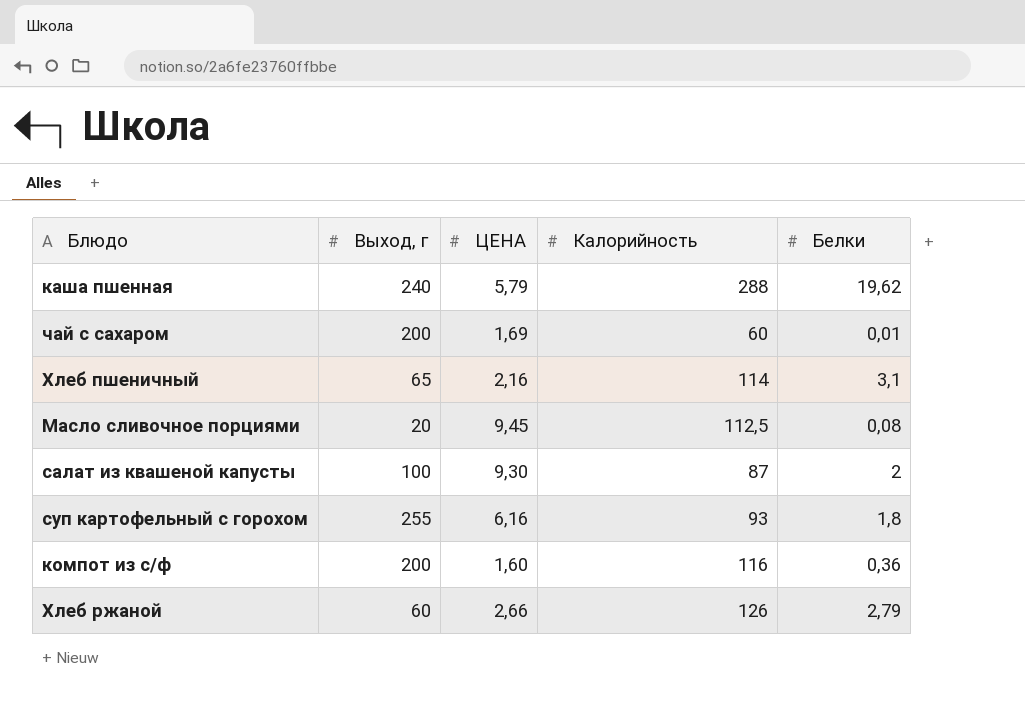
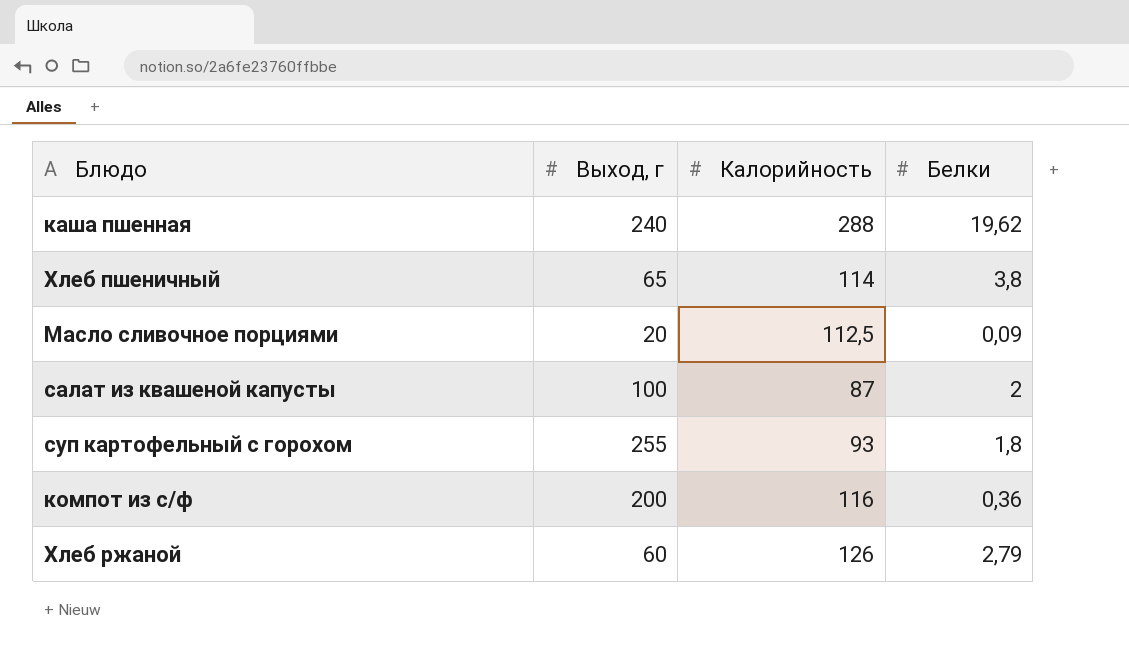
column ЦЕНА | position: 3 -> none
row чай с сахаром: 200 | 1,69 | 60 | 0,01 -> none
Хлеб пшеничный | Белки: 3,1 -> 3,8
Масло сливочное порциями | Белки: 0,08 -> 0,09

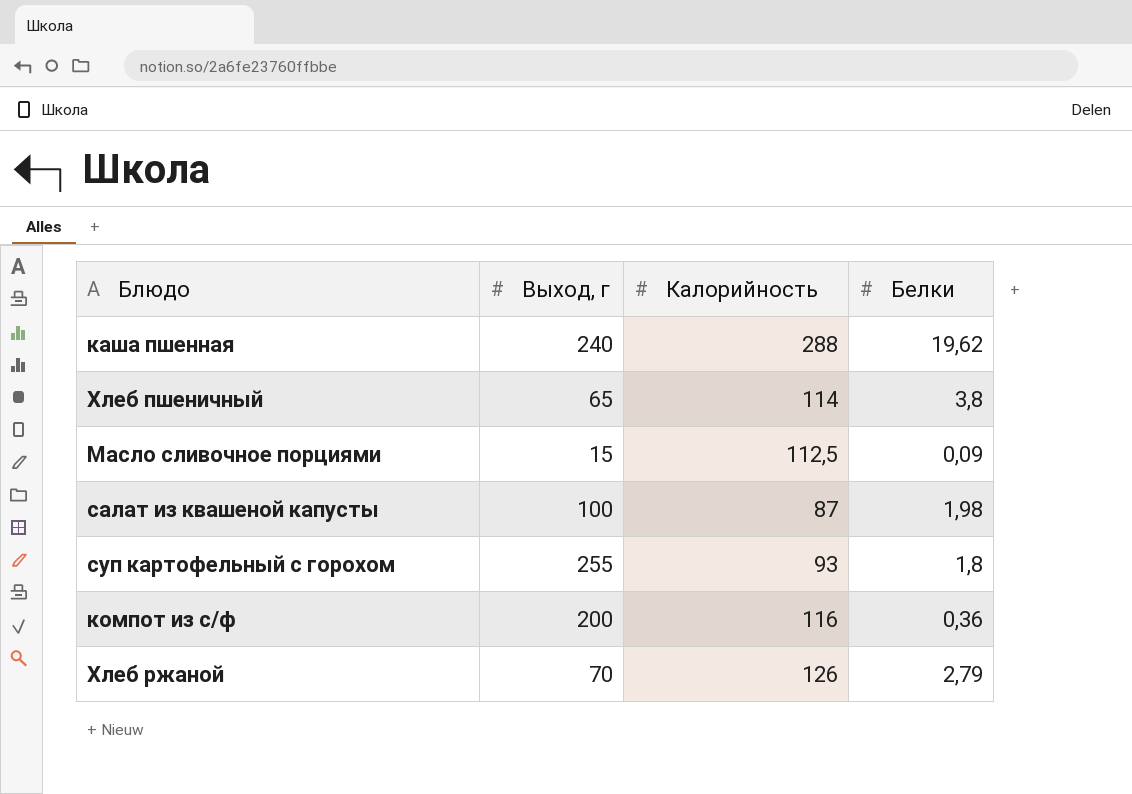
Масло сливочное порциями | Выход, г: 20 -> 15
салат из квашеной капусты | Белки: 2 -> 1,98
Хлеб ржаной | Выход, г: 60 -> 70

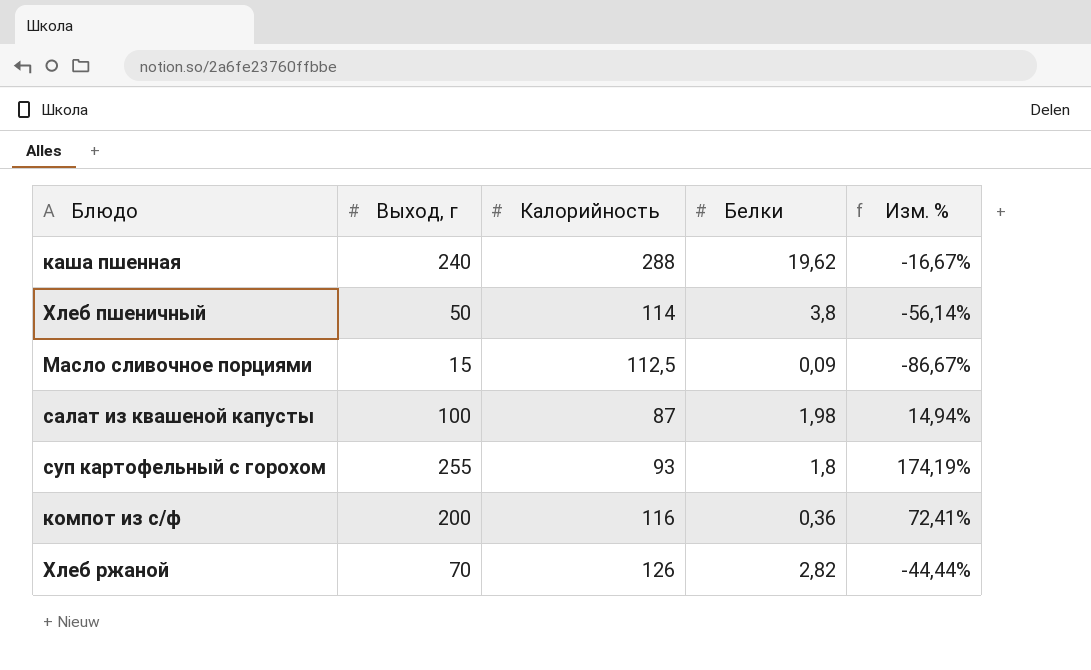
column Изм. % | formula: none -> ([Выход, г] - [Калорийность]) / [Калорийность]
Хлеб пшеничный | Выход, г: 65 -> 50
Хлеб ржаной | Белки: 2,79 -> 2,82

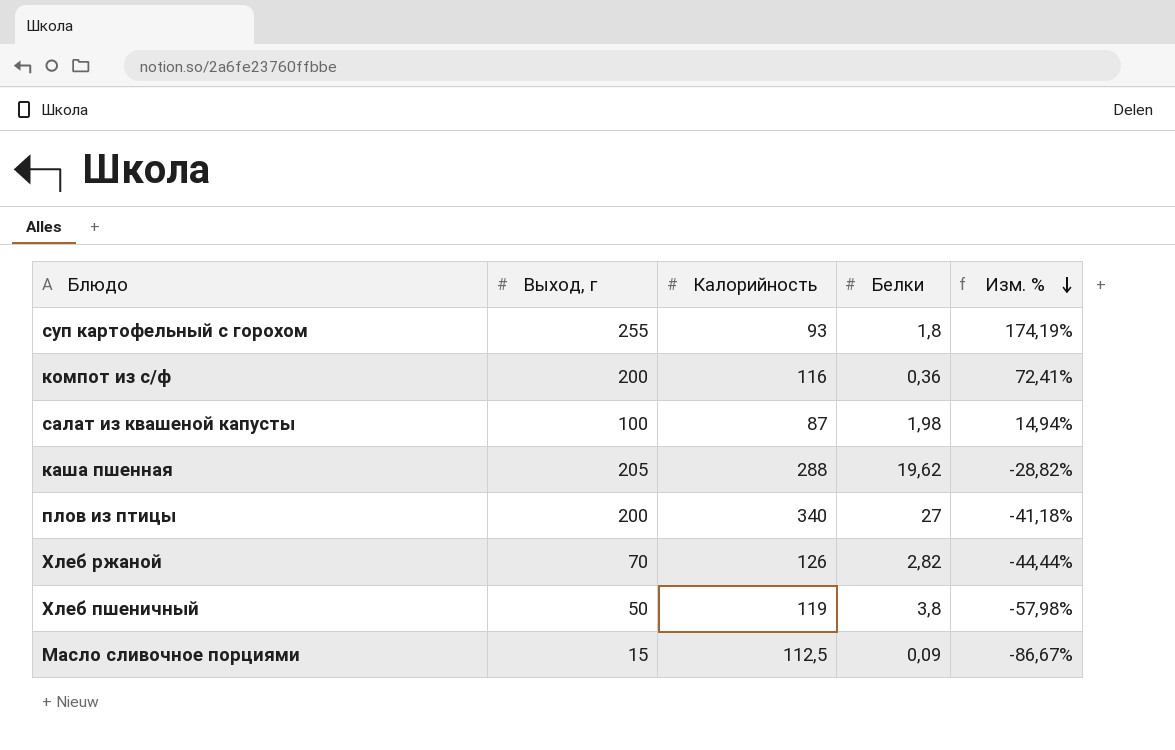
row order: none -> Изм. % descending
каша пшенная | Выход, г: 240 -> 205
каша пшенная | Изм. %: -16,67% -> -28,82%
row плов из птицы: none -> 200 | 340 | 27 | -41,18%
Хлеб пшеничный | Калорийность: 114 -> 119
Хлеб пшеничный | Изм. %: -56,14% -> -57,98%

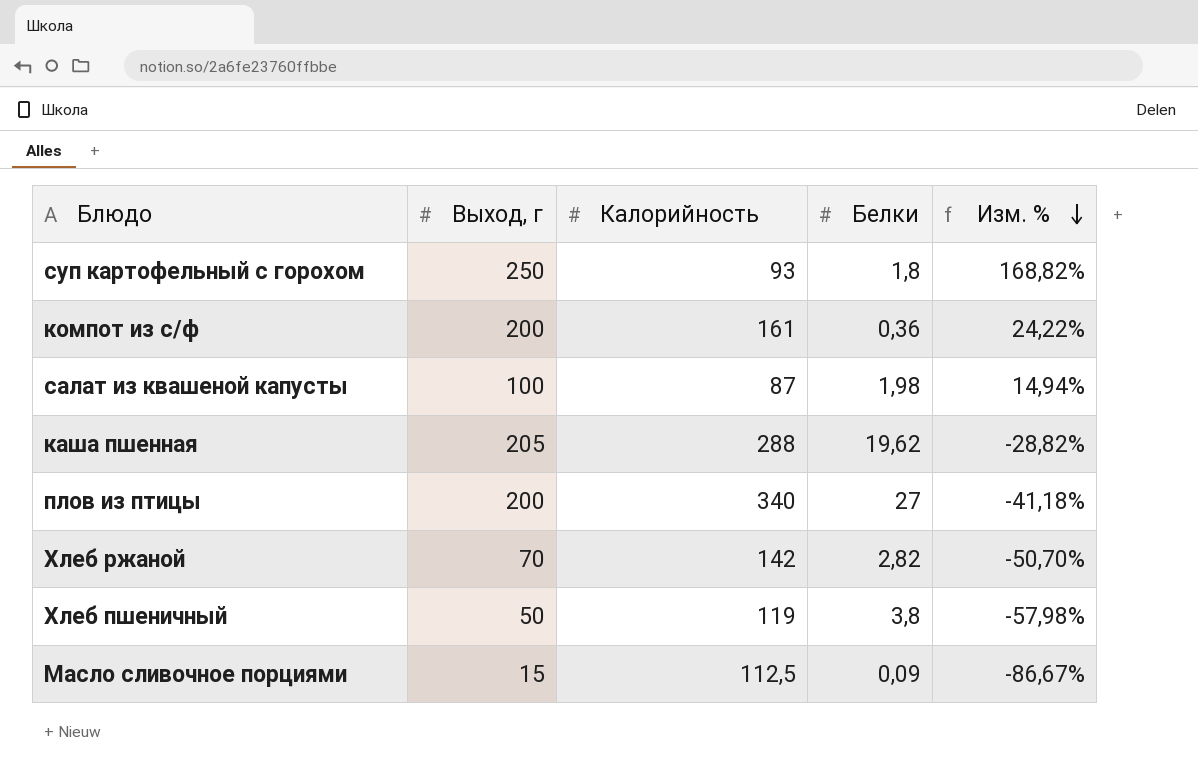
суп картофельный с горохом | Выход, г: 255 -> 250
суп картофельный с горохом | Изм. %: 174,19% -> 168,82%
компот из с/ф | Калорийность: 116 -> 161
компот из с/ф | Изм. %: 72,41% -> 24,22%
Хлеб ржаной | Калорийность: 126 -> 142
Хлеб ржаной | Изм. %: -44,44% -> -50,70%

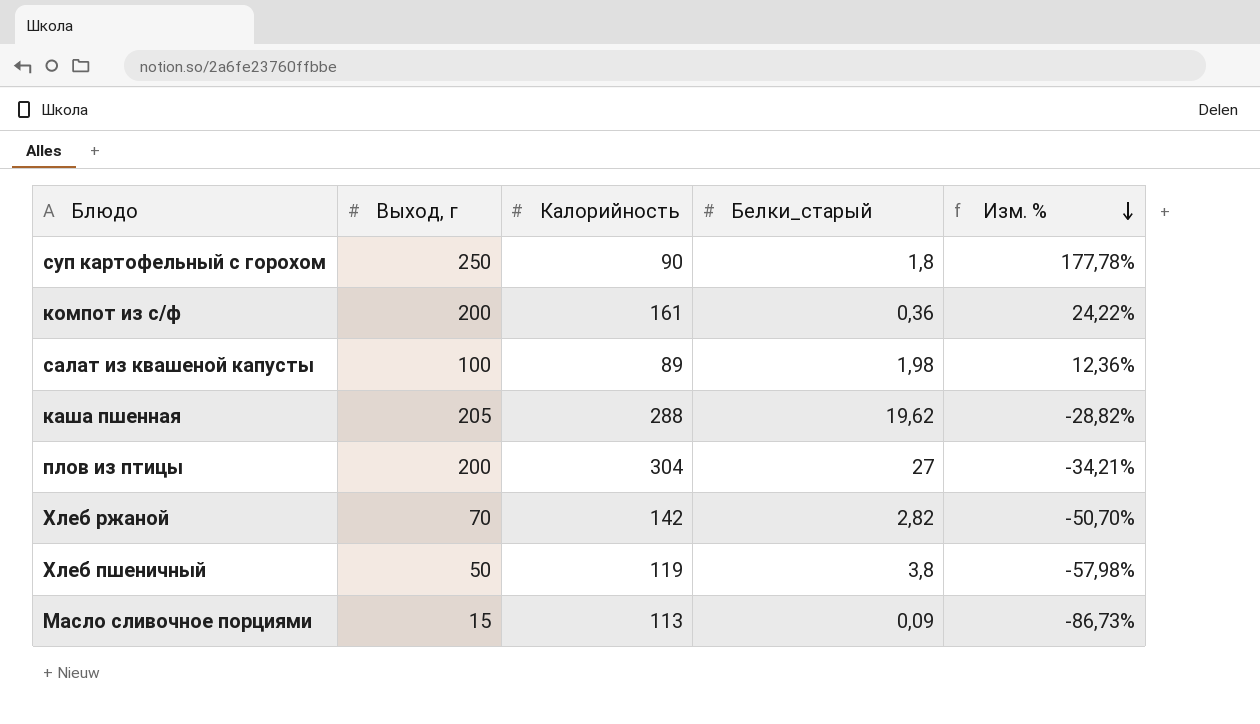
column name: Белки -> Белки_старый
суп картофельный с горохом | Калорийность: 93 -> 90
суп картофельный с горохом | Изм. %: 168,82% -> 177,78%
салат из квашеной капусты | Калорийность: 87 -> 89
салат из квашеной капусты | Изм. %: 14,94% -> 12,36%
плов из птицы | Калорийность: 340 -> 304
плов из птицы | Изм. %: -41,18% -> -34,21%
Масло сливочное порциями | Калорийность: 112,5 -> 113
Масло сливочное порциями | Изм. %: -86,67% -> -86,73%

